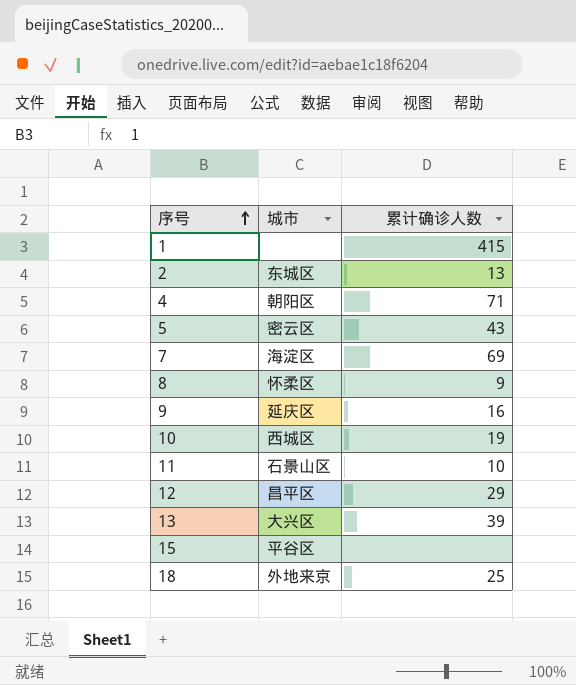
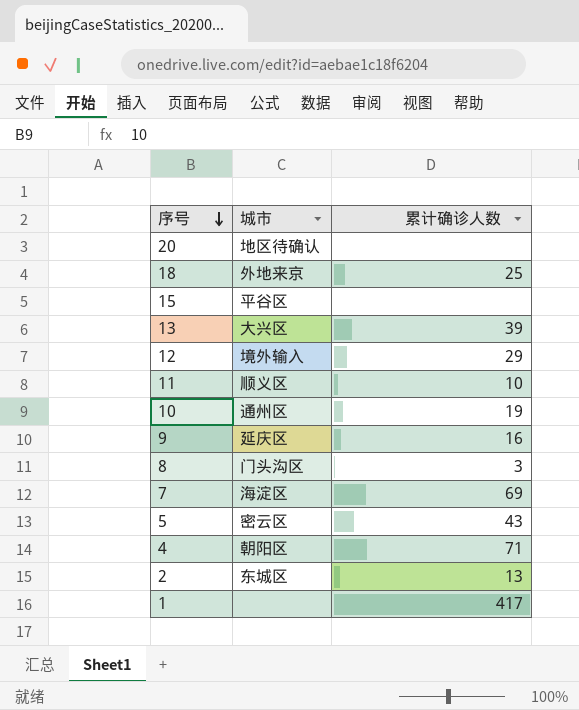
row order: 序号 ascending -> 序号 descending
row 20: none -> 地区待确认 | none
12 | 城市: 昌平区 -> 境外输入
11 | 城市: 石景山区 -> 顺义区
10 | 城市: 西城区 -> 通州区
8 | 城市: 怀柔区 -> 门头沟区
8 | 累计确诊人数: 9 -> 3
1 | 累计确诊人数: 415 -> 417

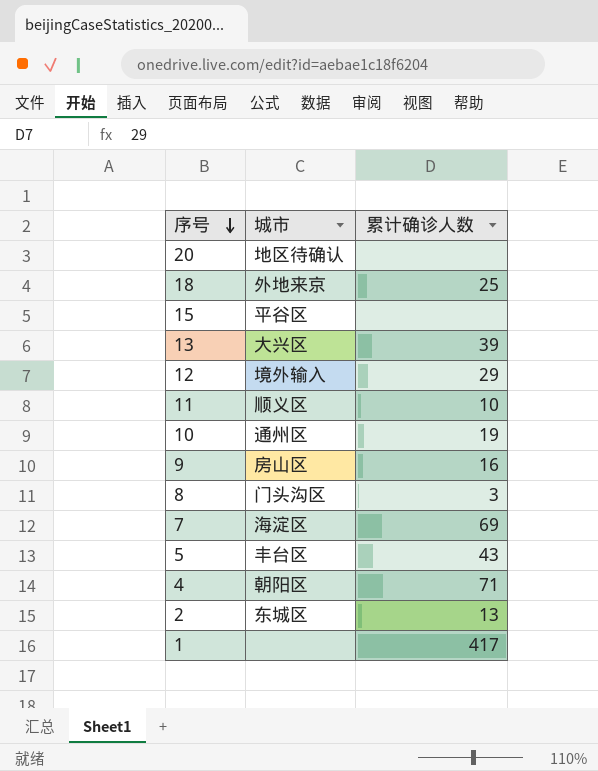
9 | 城市: 延庆区 -> 房山区
5 | 城市: 密云区 -> 丰台区

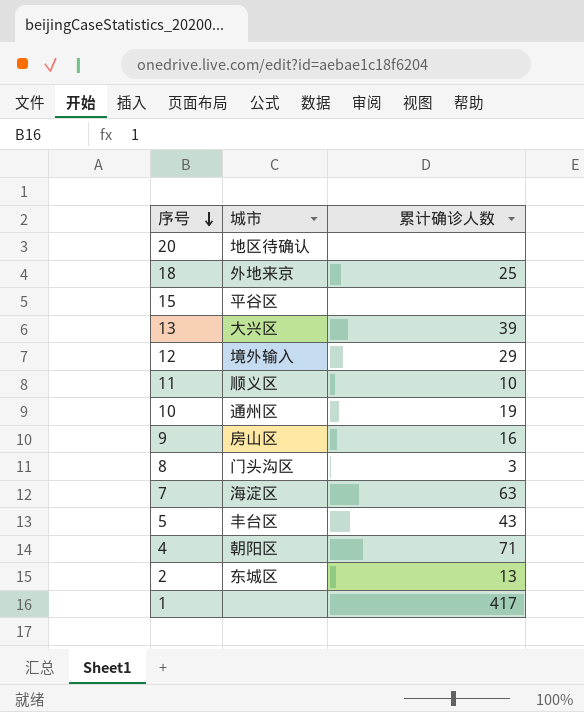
7 | 累计确诊人数: 69 -> 63

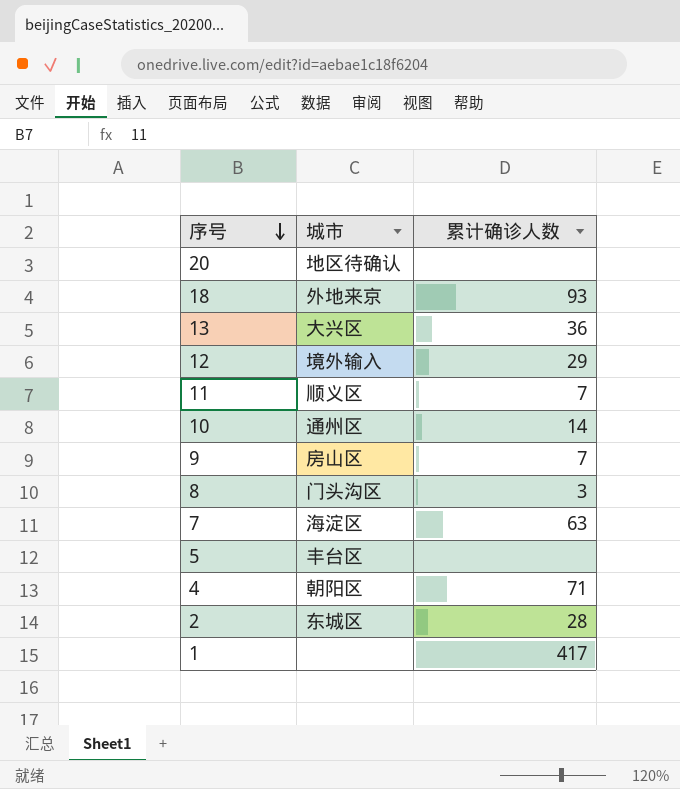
row 15: 平谷区 | none -> none
18 | 累计确诊人数: 25 -> 93
13 | 累计确诊人数: 39 -> 36
11 | 累计确诊人数: 10 -> 7
10 | 累计确诊人数: 19 -> 14
9 | 累计确诊人数: 16 -> 7
5 | 累计确诊人数: 43 -> none
2 | 累计确诊人数: 13 -> 28

